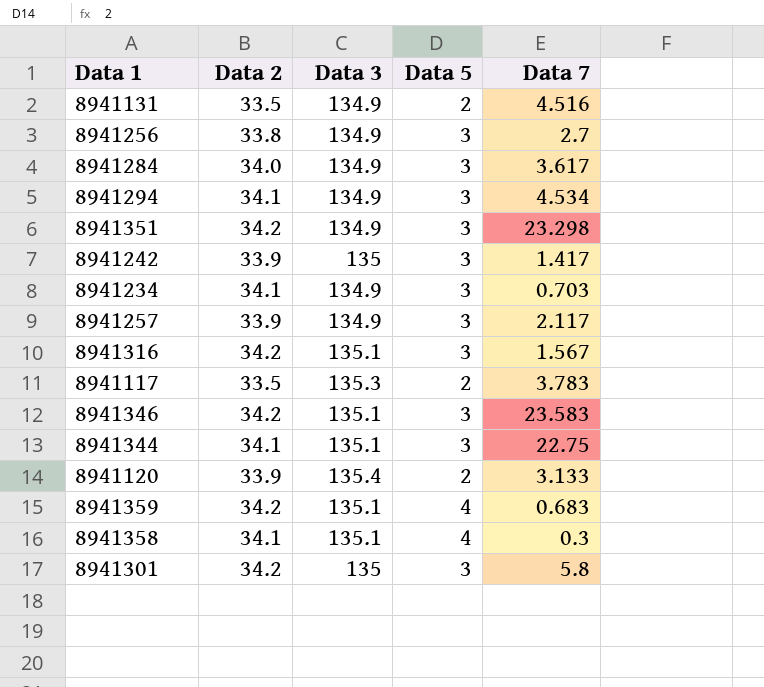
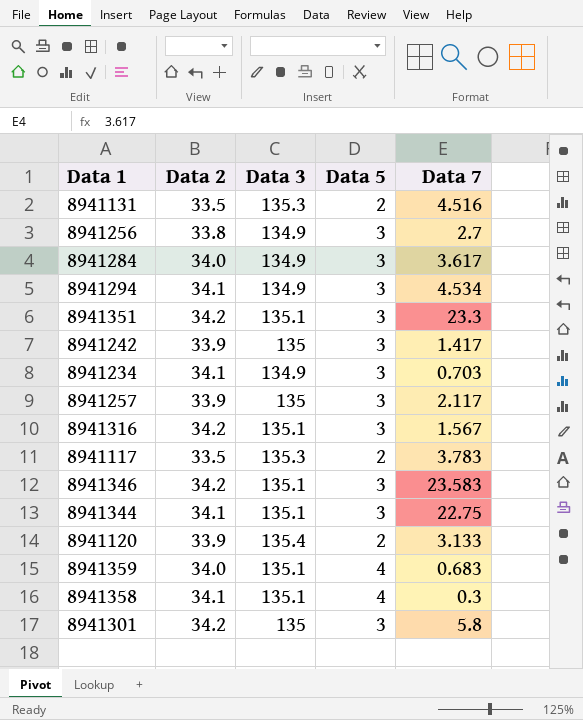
8941131 | Data 3: 134.9 -> 135.3
8941351 | Data 3: 134.9 -> 135.1
8941351 | Data 7: 23.298 -> 23.3
8941257 | Data 3: 134.9 -> 135
8941359 | Data 2: 34.2 -> 34.0

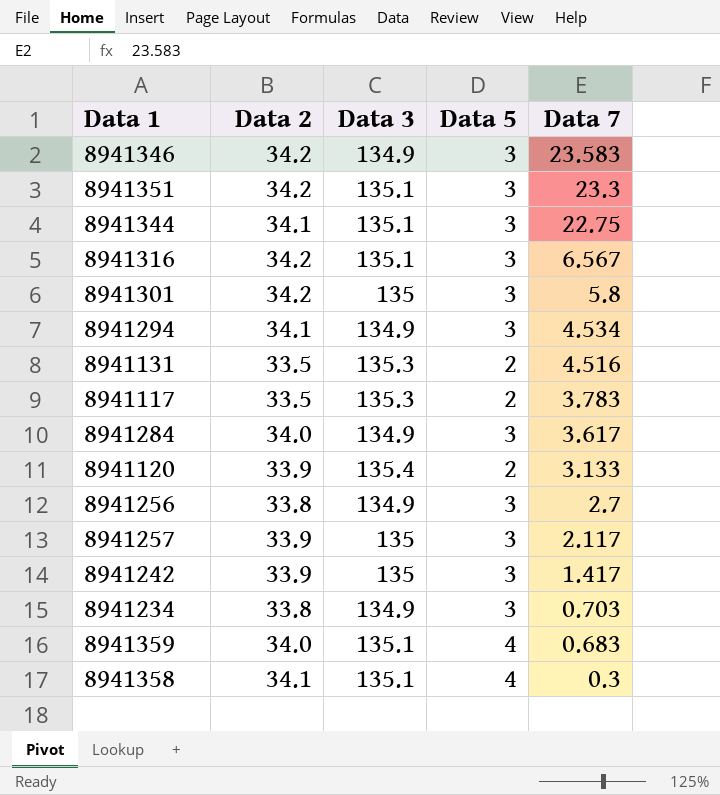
row order: none -> Data 7 descending
8941346 | Data 3: 135.1 -> 134.9
8941316 | Data 7: 1.567 -> 6.567
8941234 | Data 2: 34.1 -> 33.8

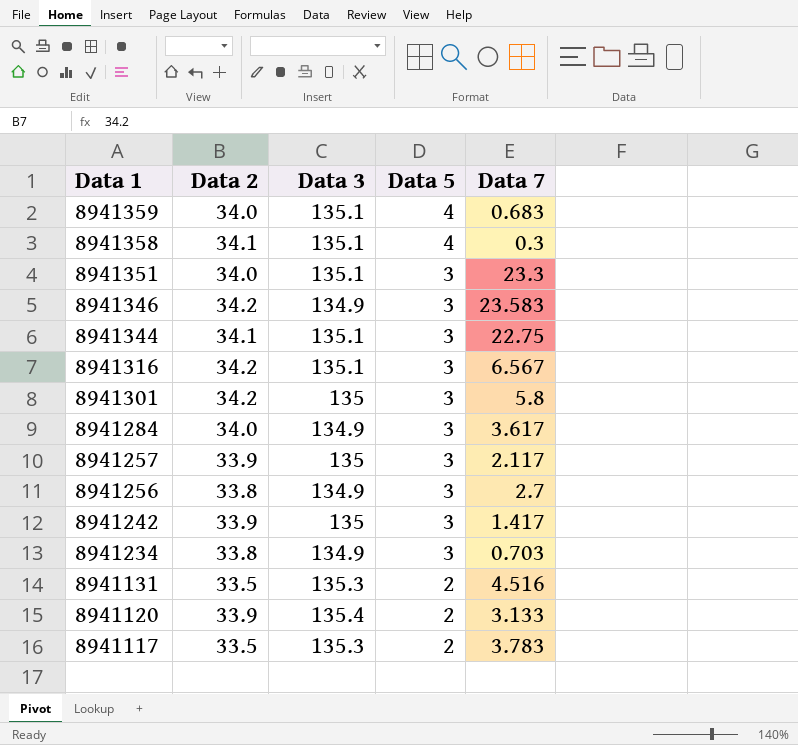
row order: Data 7 descending -> Data 1 descending
row 8941294: 34.1 | 134.9 | 3 | 4.534 -> none
8941351 | Data 2: 34.2 -> 34.0

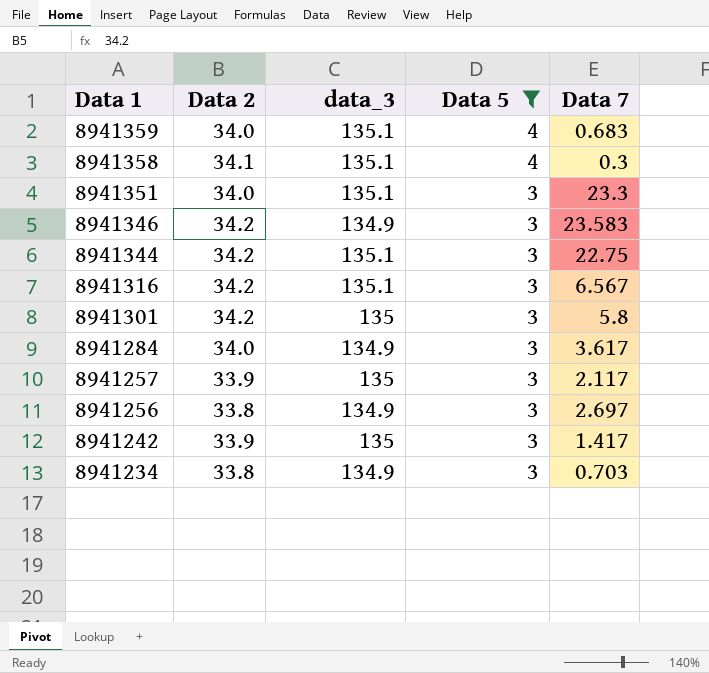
filter: none -> Data 5 != 2
column name: Data 3 -> data_3
8941344 | Data 2: 34.1 -> 34.2
8941256 | Data 7: 2.7 -> 2.697

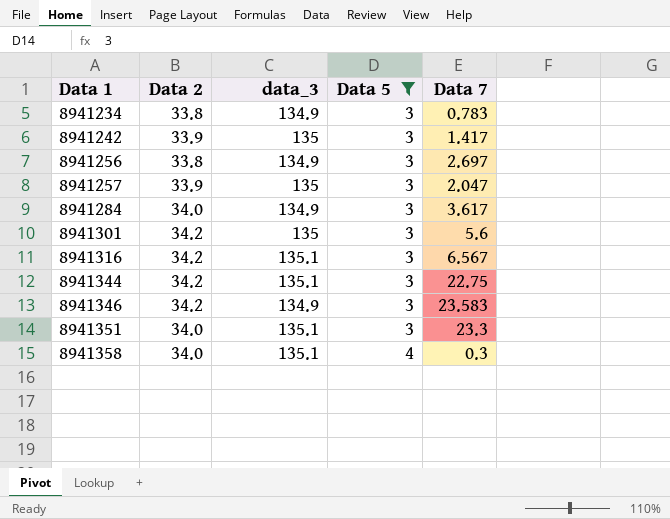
row order: Data 1 descending -> Data 1 ascending
row 8941359: 34.0 | 135.1 | 4 | 0.683 -> none
8941234 | Data 7: 0.703 -> 0.783
8941257 | Data 7: 2.117 -> 2.047
8941301 | Data 7: 5.8 -> 5.6
8941358 | Data 2: 34.1 -> 34.0

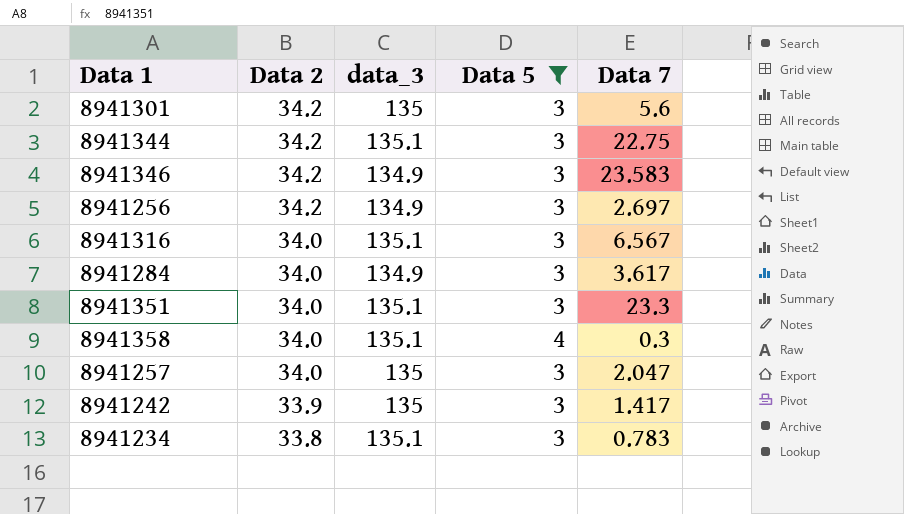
row order: Data 1 ascending -> Data 2 descending
8941256 | Data 2: 33.8 -> 34.2
8941316 | Data 2: 34.2 -> 34.0
8941257 | Data 2: 33.9 -> 34.0
8941234 | data_3: 134.9 -> 135.1

